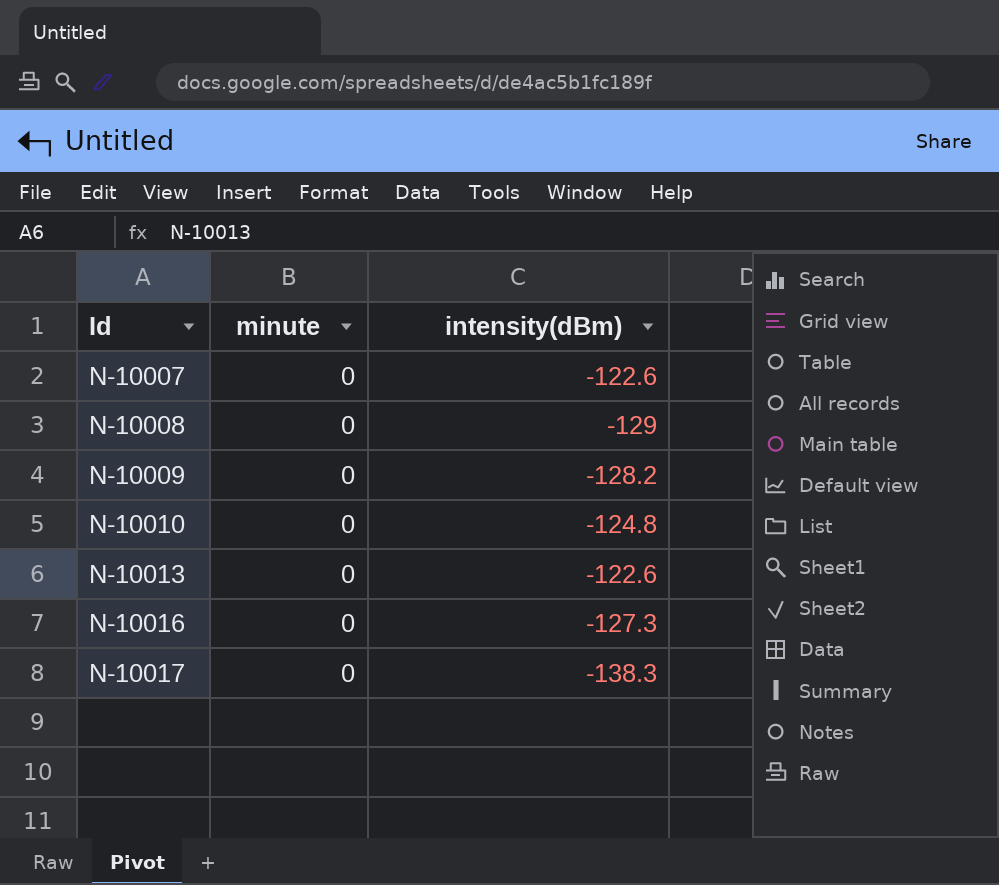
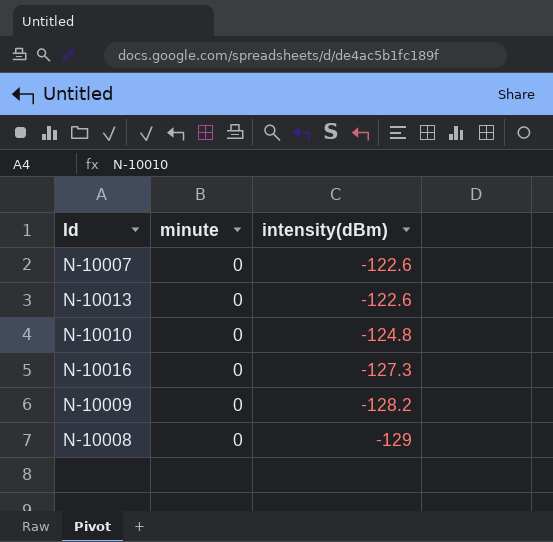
row order: Id ascending -> intensity(dBm) descending
row N-10017: 0 | -138.3 -> none

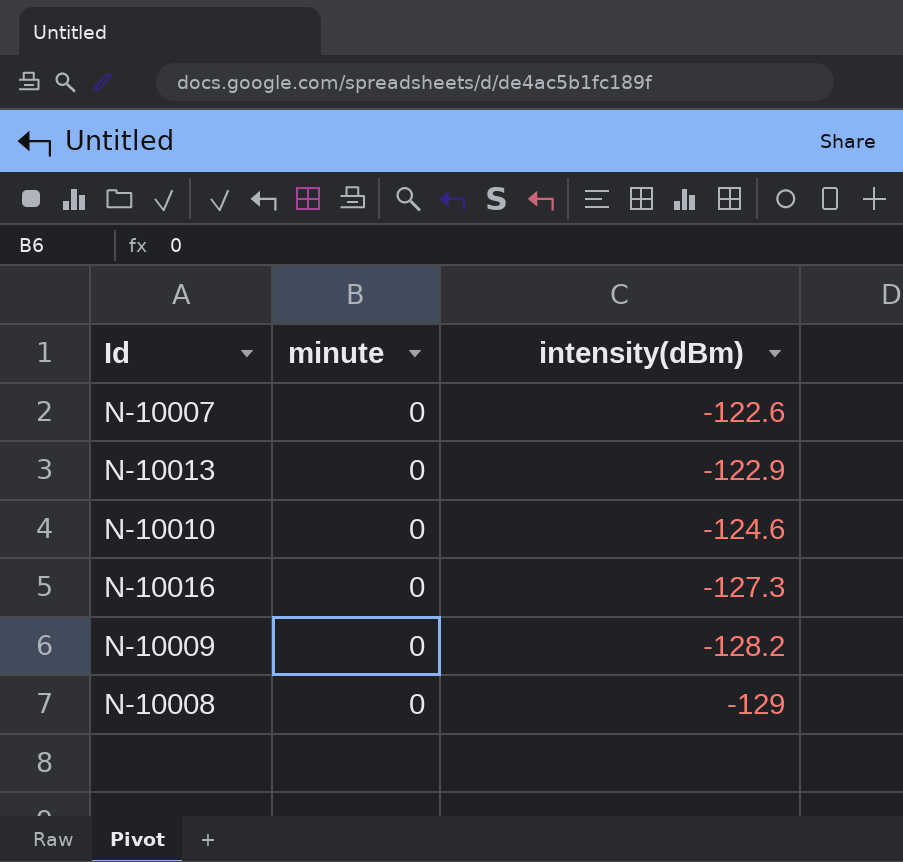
N-10013 | intensity(dBm): -122.6 -> -122.9
N-10010 | intensity(dBm): -124.8 -> -124.6

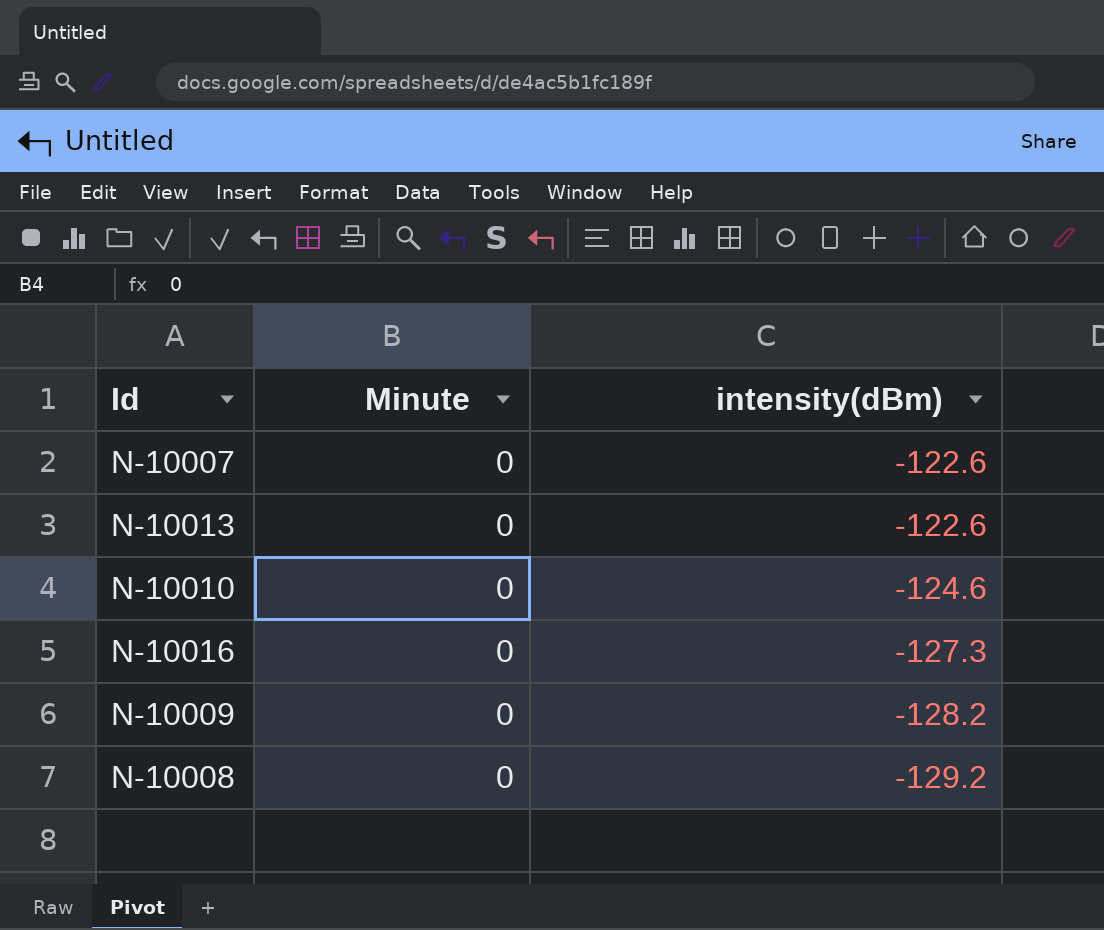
column name: minute -> Minute
N-10013 | intensity(dBm): -122.9 -> -122.6
N-10008 | intensity(dBm): -129 -> -129.2

